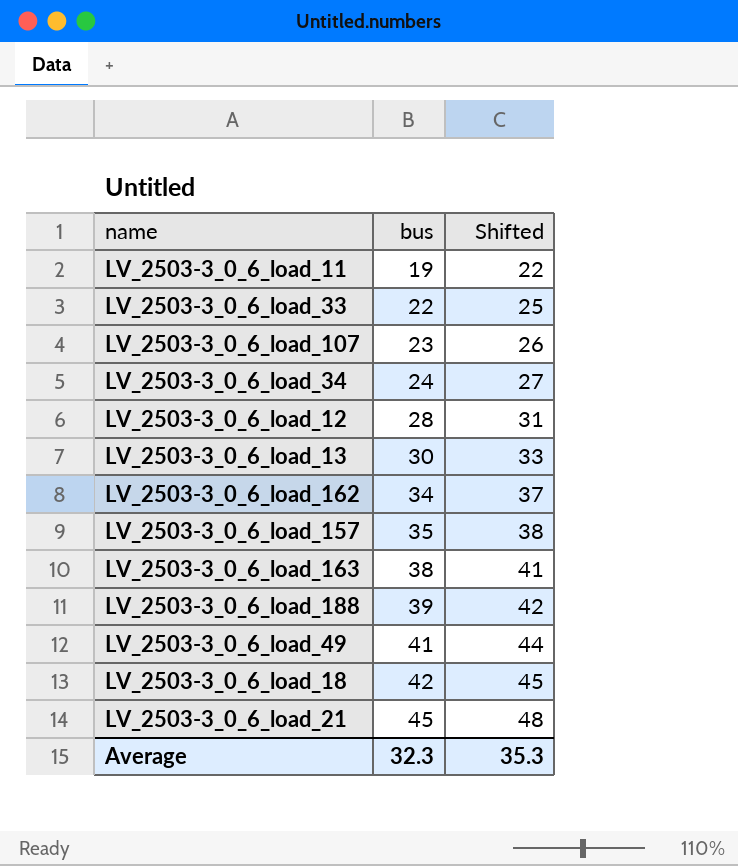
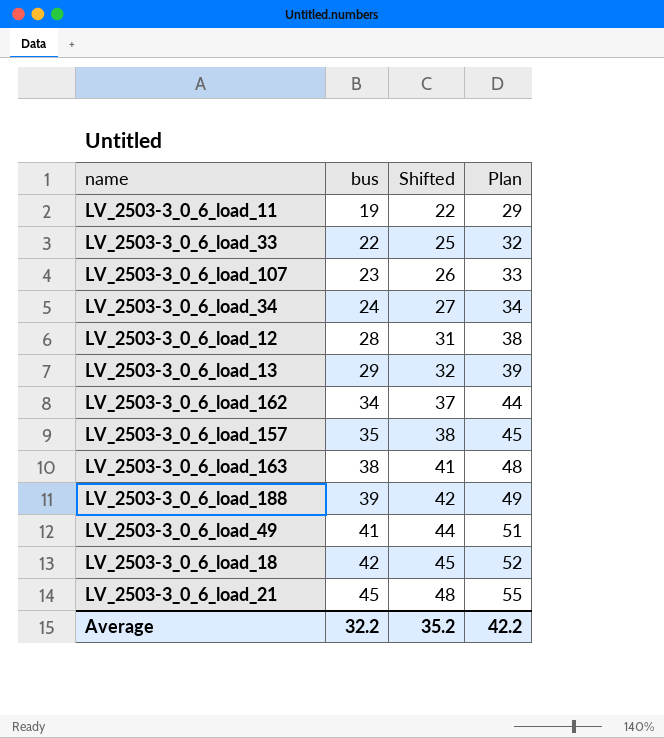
column Plan | formula: none -> [bus] + 10
LV_2503-3_0_6_load_13 | bus: 30 -> 29
LV_2503-3_0_6_load_13 | Shifted: 33 -> 32
Average | bus: 32.3 -> 32.2
Average | Shifted: 35.3 -> 35.2

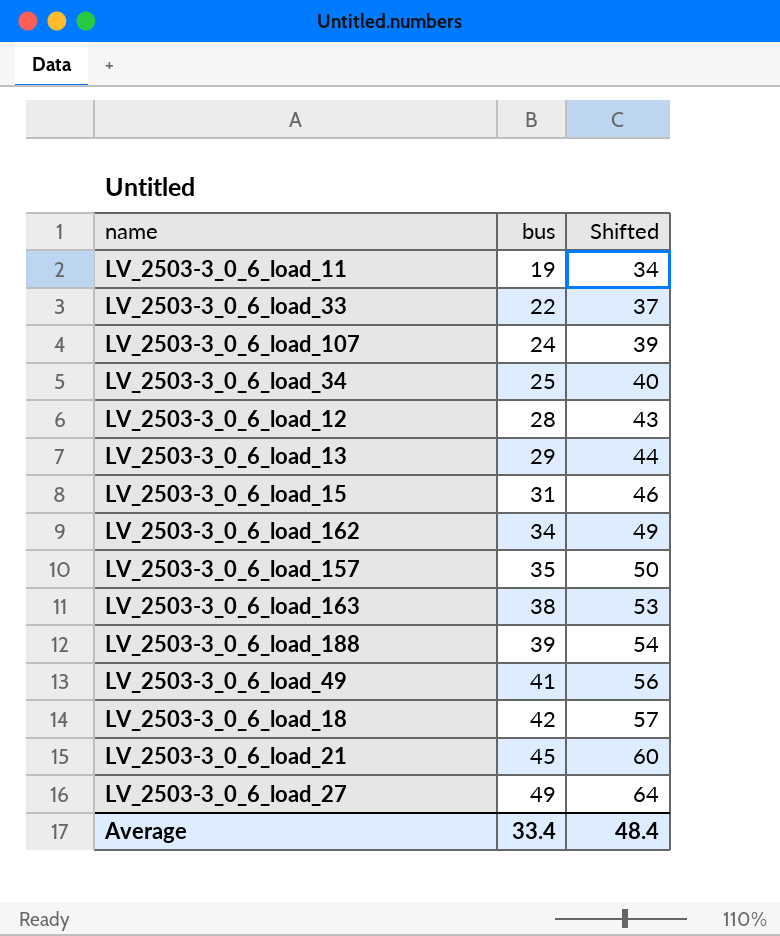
column Plan | formula: [bus] + 10 -> none
column Shifted | formula: [bus] + 3 -> [bus] + 15
LV_2503-3_0_6_load_107 | bus: 23 -> 24
LV_2503-3_0_6_load_34 | bus: 24 -> 25
row LV_2503-3_0_6_load_15: none -> 31 | 46
row LV_2503-3_0_6_load_27: none -> 49 | 64
Average | bus: 32.2 -> 33.4
Average | Shifted: 35.2 -> 48.4

